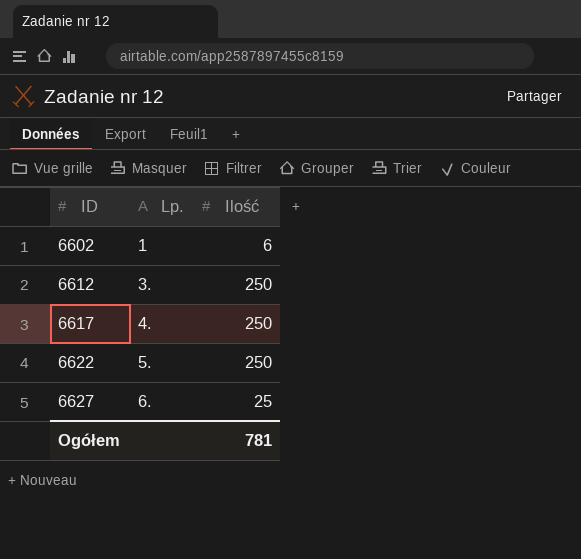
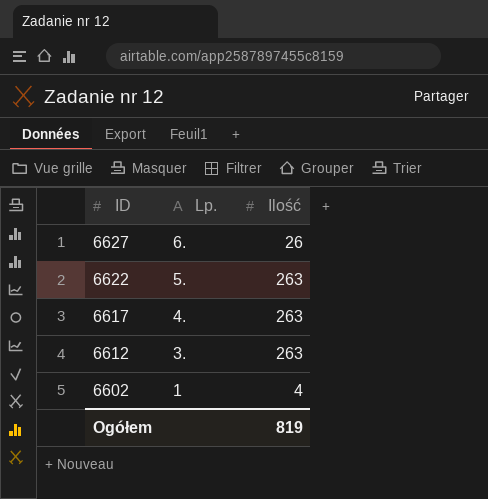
row order: ID ascending -> ID descending
6627 | Ilość: 25 -> 26
6622 | Ilość: 250 -> 263
6617 | Ilość: 250 -> 263
6612 | Ilość: 250 -> 263
6602 | Ilość: 6 -> 4
Ogółem | Ilość: 781 -> 819

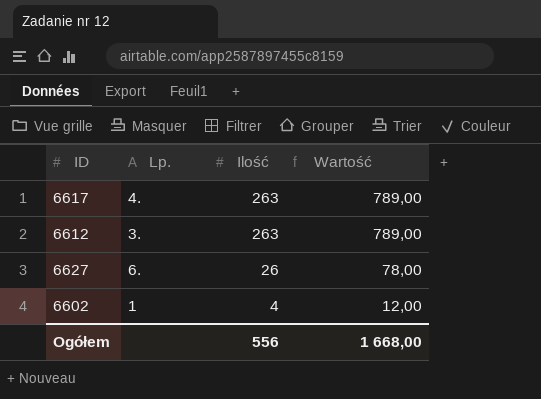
row order: ID descending -> Ilość descending
column Wartość | formula: none -> [Ilość] * 3
row 6622: 5. | 263 -> none
Ogółem | Ilość: 819 -> 556

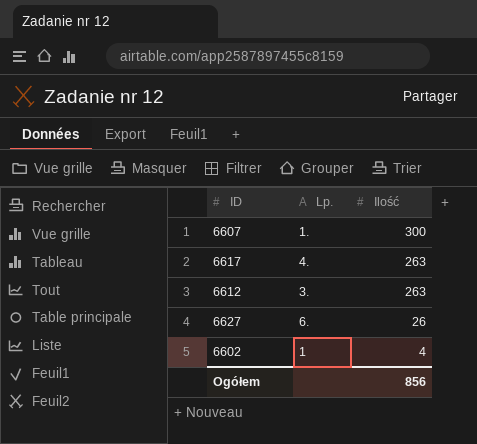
column Wartość | formula: [Ilość] * 3 -> none
row 6607: none -> 1. | 300
Ogółem | Ilość: 556 -> 856

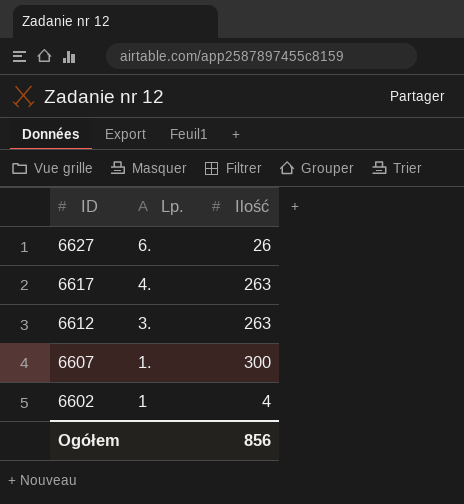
row order: Ilość descending -> ID descending

